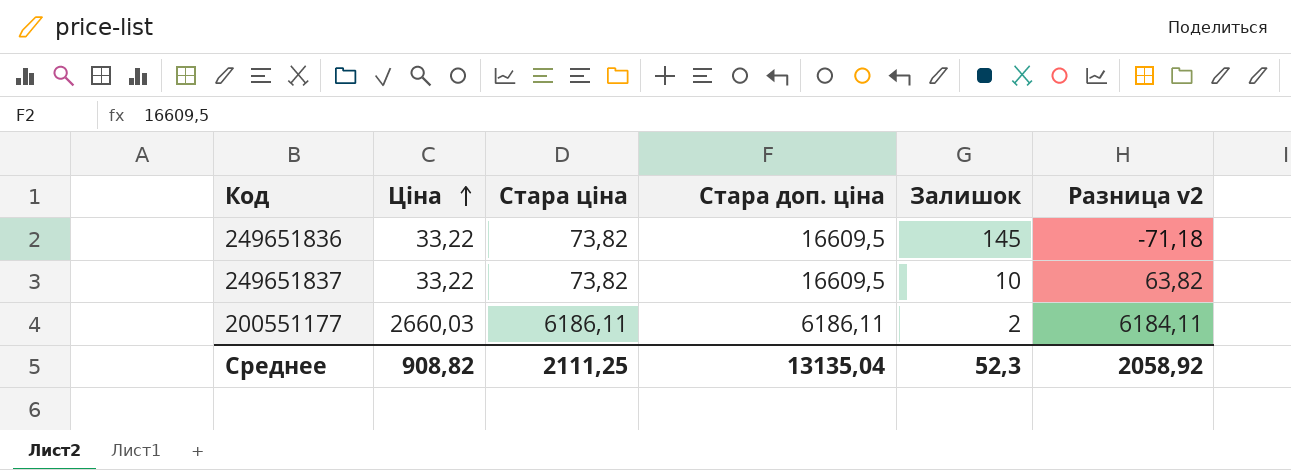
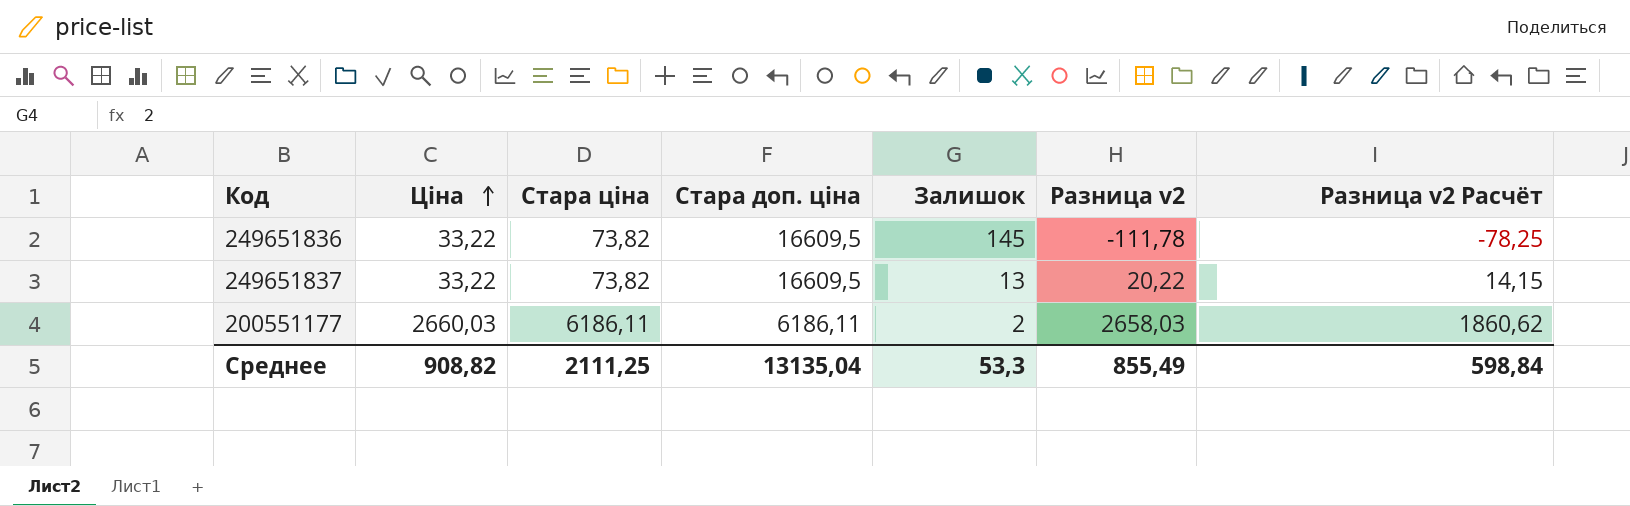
column Разница v2 | formula: [Стара ціна] - [Залишок] -> [Ціна] - [Залишок]
column Разница v2 Расчёт | formula: none -> [Разница v2] * 0,7
249651837 | Залишок: 10 -> 13
Среднее | Залишок: 52,3 -> 53,3
Среднее | Разница v2: 2058,92 -> 855,49

